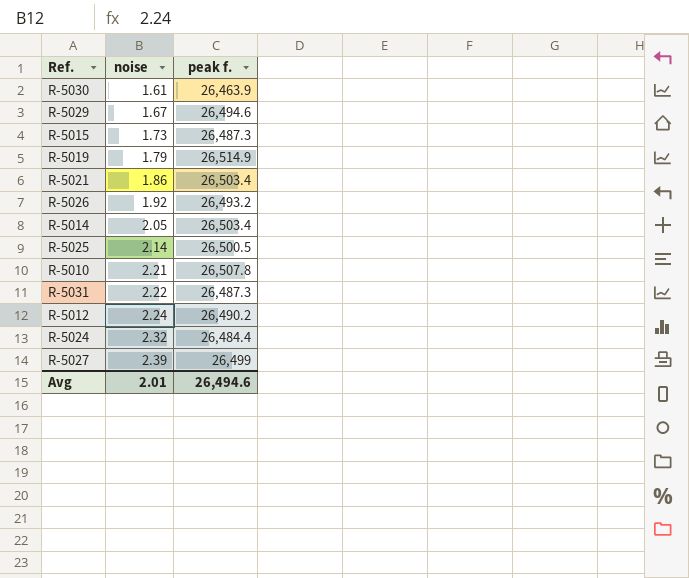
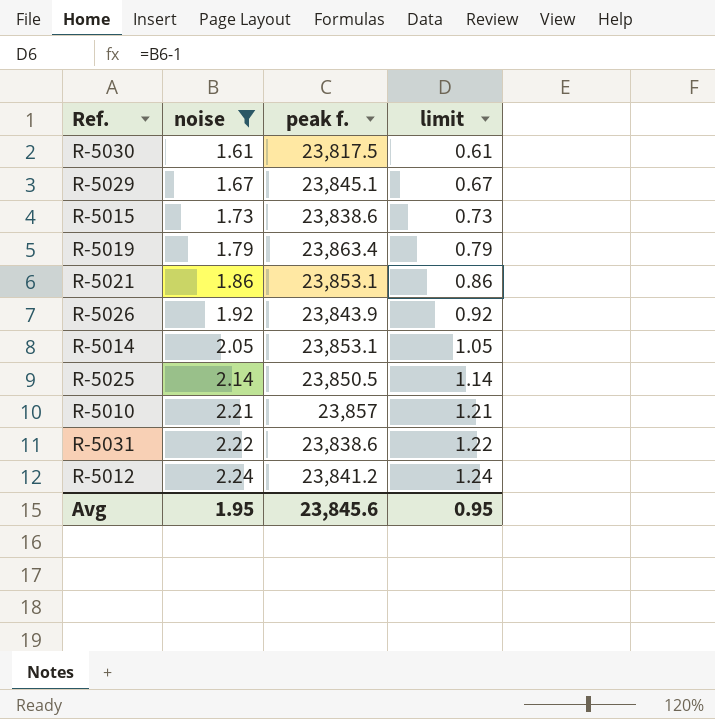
filter: none -> noise <= 2.24
column limit | formula: none -> [noise] - 1
R-5030 | peak f.: 26,463.9 -> 23,817.5
R-5029 | peak f.: 26,494.6 -> 23,845.1
R-5015 | peak f.: 26,487.3 -> 23,838.6
R-5019 | peak f.: 26,514.9 -> 23,863.4
R-5021 | peak f.: 26,503.4 -> 23,853.1
R-5026 | peak f.: 26,493.2 -> 23,843.9
R-5014 | peak f.: 26,503.4 -> 23,853.1
R-5025 | peak f.: 26,500.5 -> 23,850.5
R-5010 | peak f.: 26,507.8 -> 23,857
R-5031 | peak f.: 26,487.3 -> 23,838.6
R-5012 | peak f.: 26,490.2 -> 23,841.2
Avg | noise: 2.01 -> 1.95
Avg | peak f.: 26,494.6 -> 23,845.6

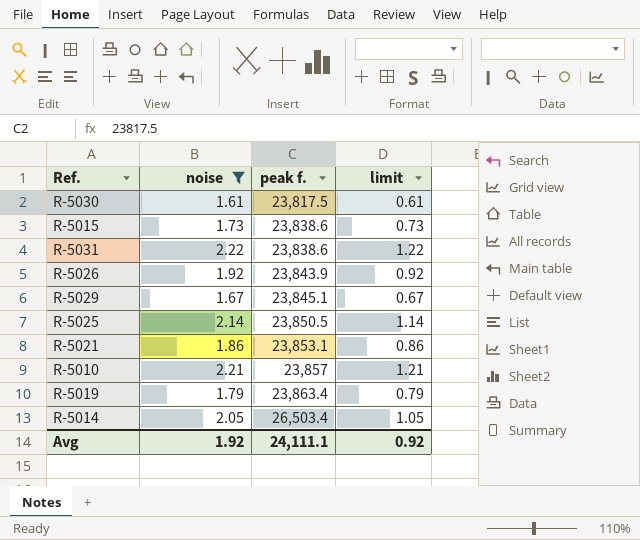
row order: noise ascending -> peak f. ascending
row R-5012: 2.24 | 23,841.2 | 1.24 -> none
R-5014 | peak f.: 23,853.1 -> 26,503.4
Avg | noise: 1.95 -> 1.92
Avg | peak f.: 23,845.6 -> 24,111.1
Avg | limit: 0.95 -> 0.92

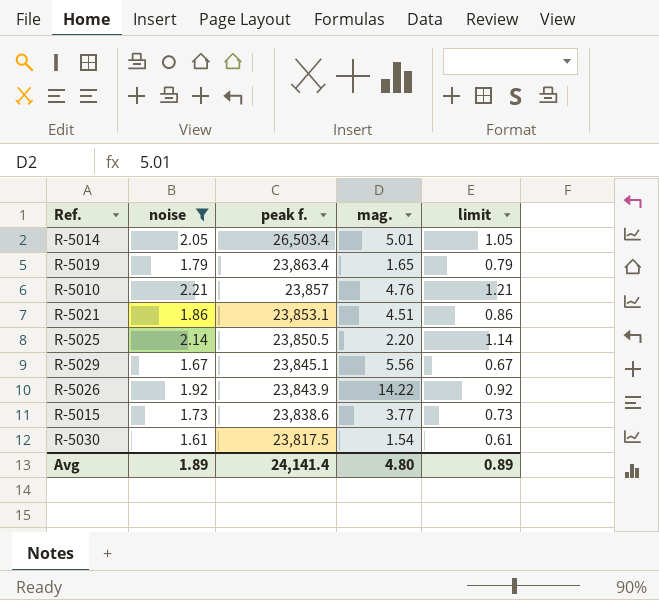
row order: peak f. ascending -> peak f. descending
column mag. | position: none -> 4
row R-5031: 2.22 | 23,838.6 | 1.22 -> none
Avg | noise: 1.92 -> 1.89
Avg | peak f.: 24,111.1 -> 24,141.4
Avg | limit: 0.92 -> 0.89

